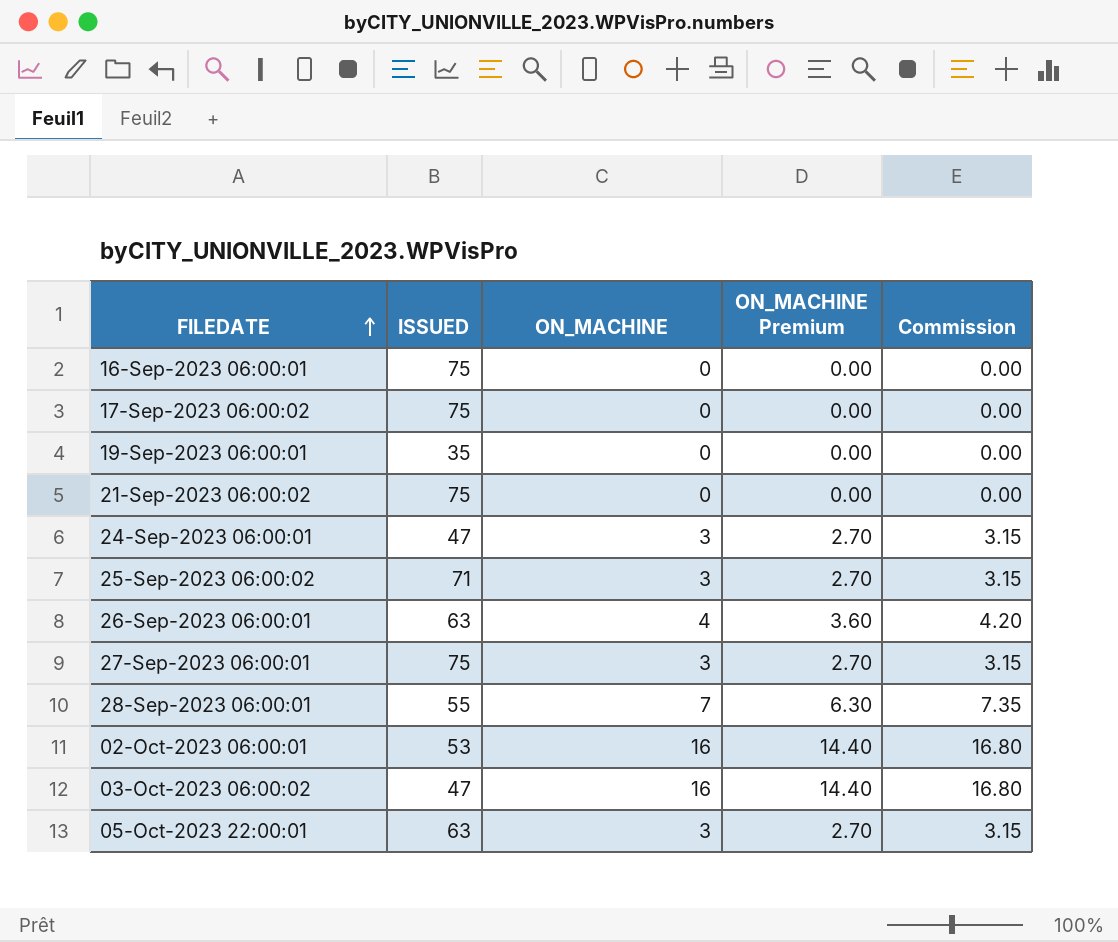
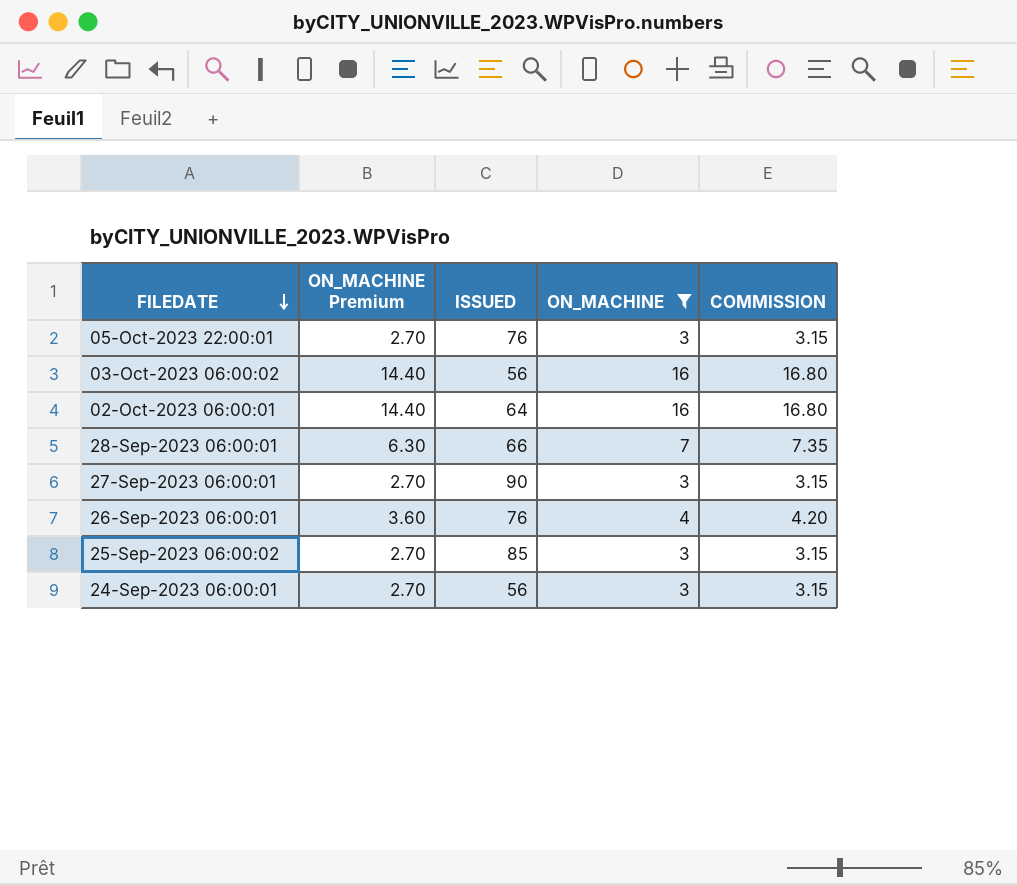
filter: none -> ON_MACHINE != 0
row order: FILEDATE ascending -> FILEDATE descending
column ON_MACHINE Premium | position: 4 -> 2
column name: Commission -> COMMISSION
05-Oct-2023 22:00:01 | ISSUED: 63 -> 76
03-Oct-2023 06:00:02 | ISSUED: 47 -> 56
02-Oct-2023 06:00:01 | ISSUED: 53 -> 64
28-Sep-2023 06:00:01 | ISSUED: 55 -> 66
27-Sep-2023 06:00:01 | ISSUED: 75 -> 90
26-Sep-2023 06:00:01 | ISSUED: 63 -> 76
25-Sep-2023 06:00:02 | ISSUED: 71 -> 85
24-Sep-2023 06:00:01 | ISSUED: 47 -> 56

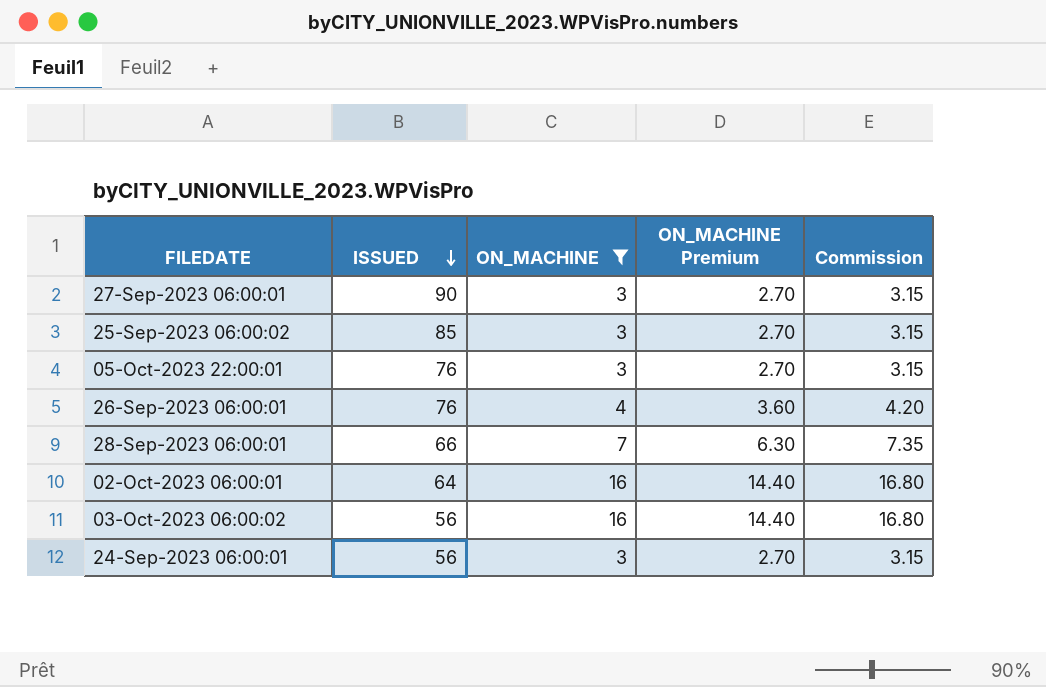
row order: FILEDATE descending -> ISSUED descending
column ON_MACHINE Premium | position: 2 -> 4
column name: COMMISSION -> Commission

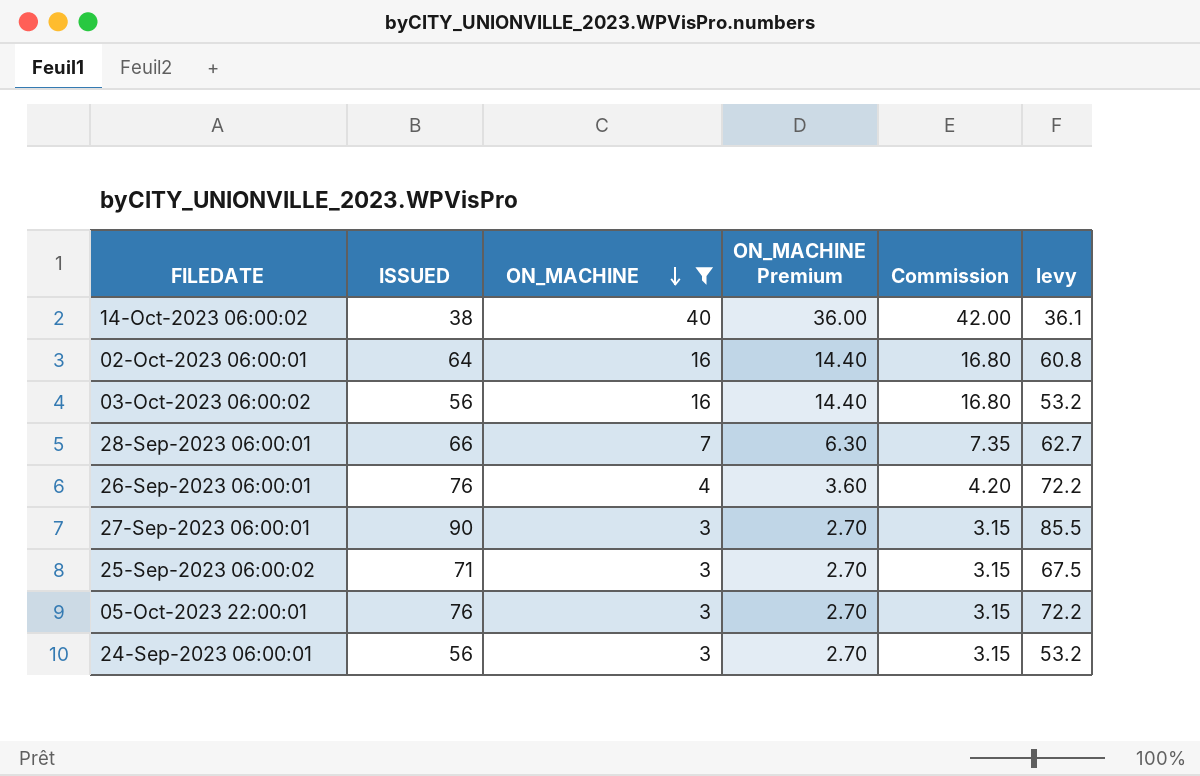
row order: ISSUED descending -> ON_MACHINE descending
column levy | formula: none -> [ISSUED] * 0.95
row 14-Oct-2023 06:00:02: none -> 38 | 40 | 36.00 | 42.00 | 36.1
25-Sep-2023 06:00:02 | ISSUED: 85 -> 71

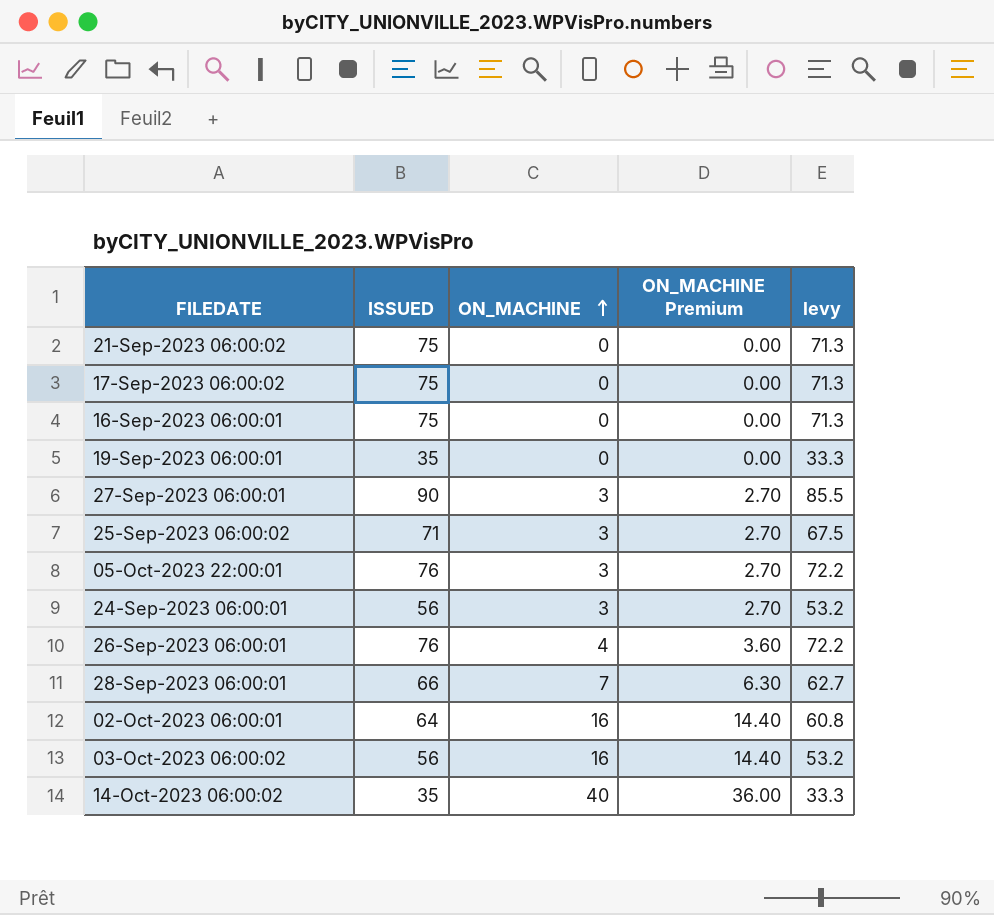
filter: ON_MACHINE != 0 -> none
row order: ON_MACHINE descending -> ON_MACHINE ascending
column Commission | formula: [ON_MACHINE] * 1.05 -> none
14-Oct-2023 06:00:02 | ISSUED: 38 -> 35
14-Oct-2023 06:00:02 | levy: 36.1 -> 33.3

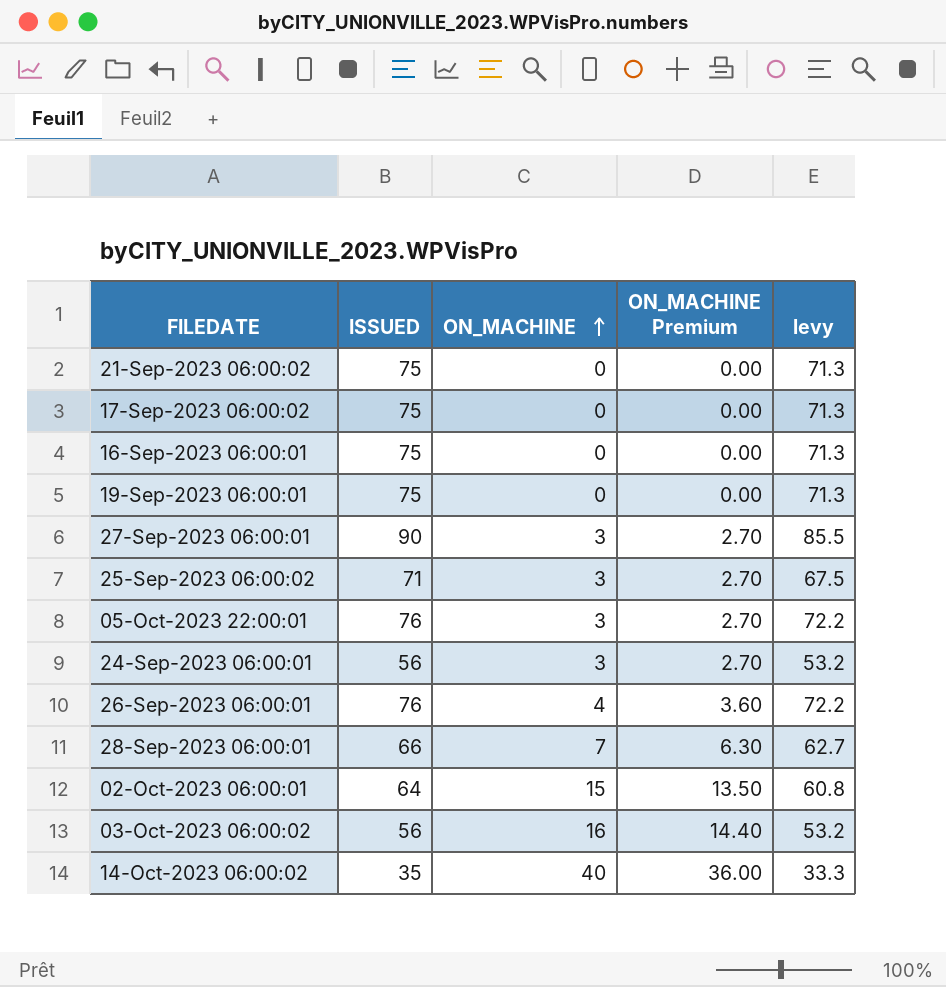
19-Sep-2023 06:00:01 | ISSUED: 35 -> 75
19-Sep-2023 06:00:01 | levy: 33.3 -> 71.3
02-Oct-2023 06:00:01 | ON_MACHINE: 16 -> 15
02-Oct-2023 06:00:01 | ON_MACHINE Premium: 14.40 -> 13.50

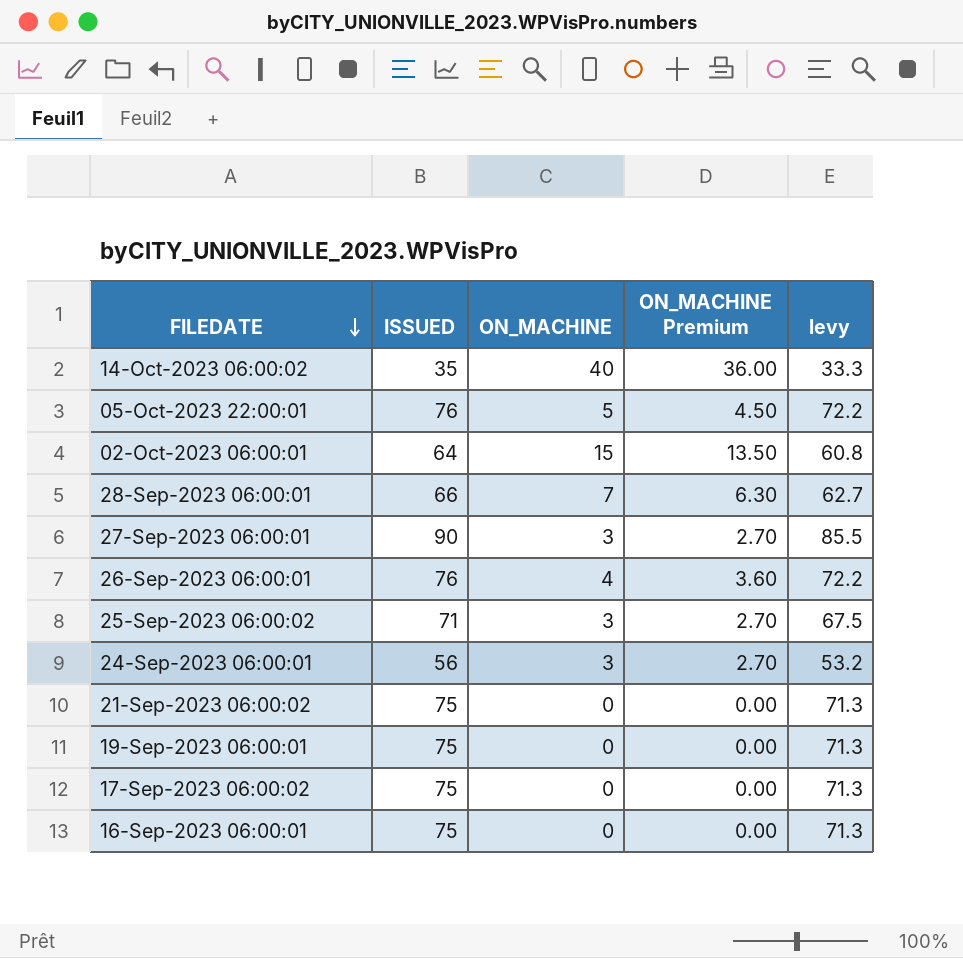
row order: ON_MACHINE ascending -> FILEDATE descending
row 03-Oct-2023 06:00:02: 56 | 16 | 14.40 | 53.2 -> none
05-Oct-2023 22:00:01 | ON_MACHINE: 3 -> 5
05-Oct-2023 22:00:01 | ON_MACHINE Premium: 2.70 -> 4.50

